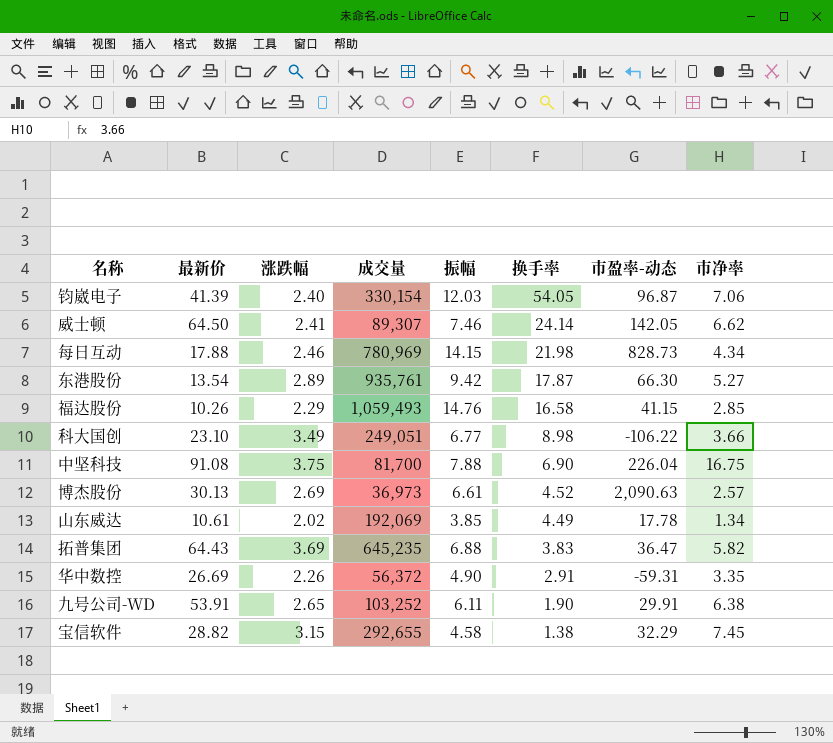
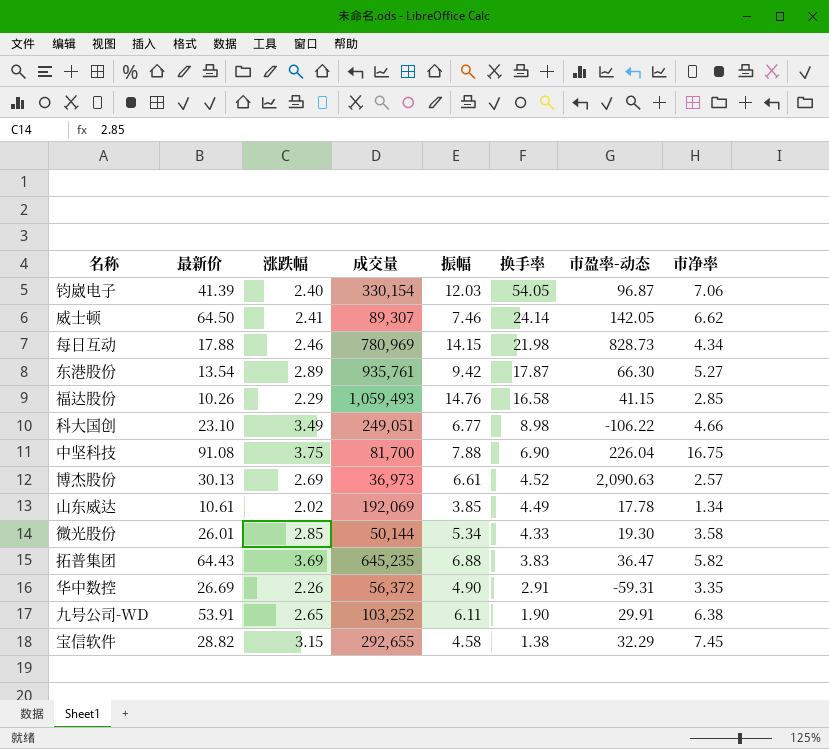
科大国创 | 市净率: 3.66 -> 4.66
row 微光股份: none -> 26.01 | 2.85 | 50,144 | 5.34 | 4.33 | 19.30 | 3.58

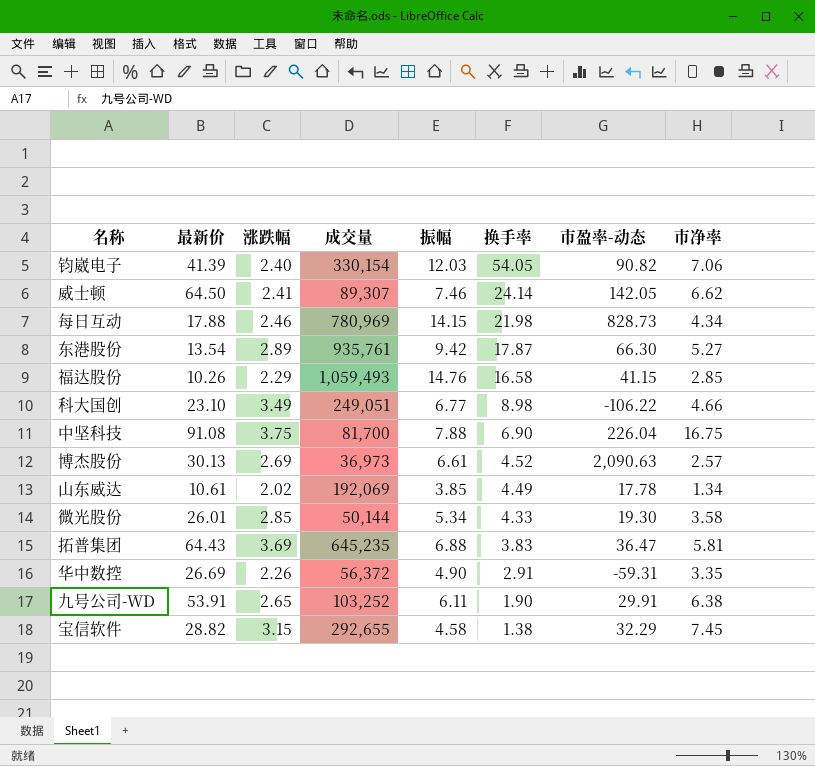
钧崴电子 | 市盈率-动态: 96.87 -> 90.82
拓普集团 | 市净率: 5.82 -> 5.81

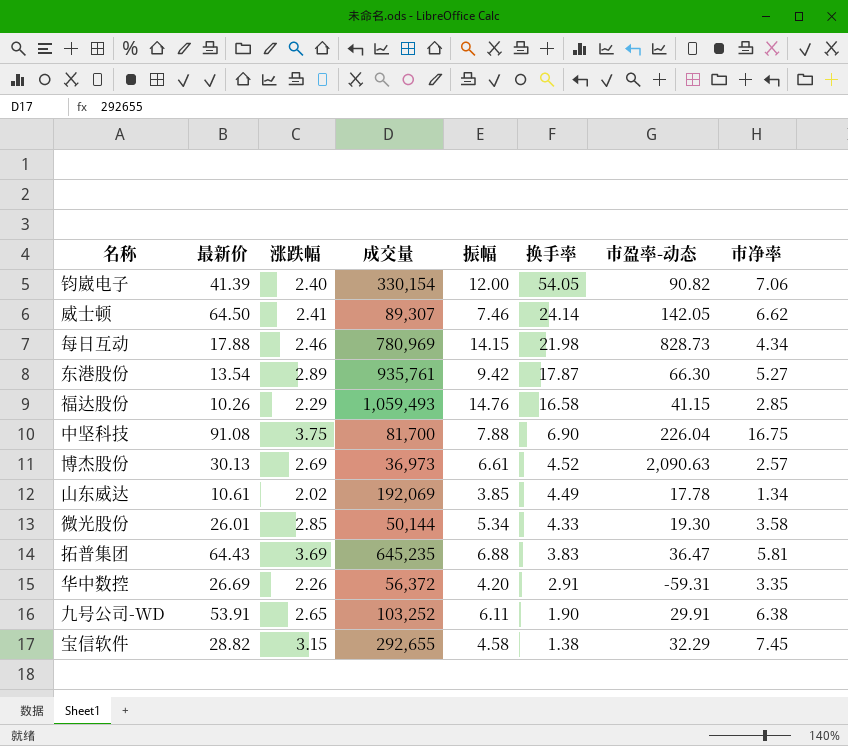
row 科大国创: 23.10 | 3.49 | 249,051 | 6.77 | 8.98 | -106.22 | 4.66 -> none
钧崴电子 | 振幅: 12.03 -> 12.00
华中数控 | 振幅: 4.90 -> 4.20

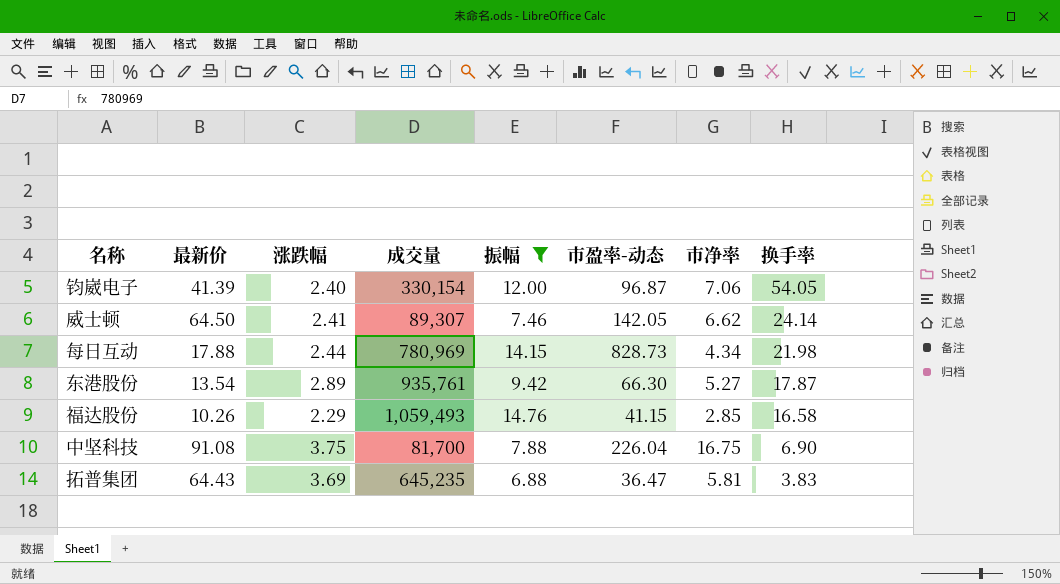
filter: none -> 振幅 >= 6.88
column 换手率 | position: 6 -> 8
钧崴电子 | 市盈率-动态: 90.82 -> 96.87
每日互动 | 涨跌幅: 2.46 -> 2.44

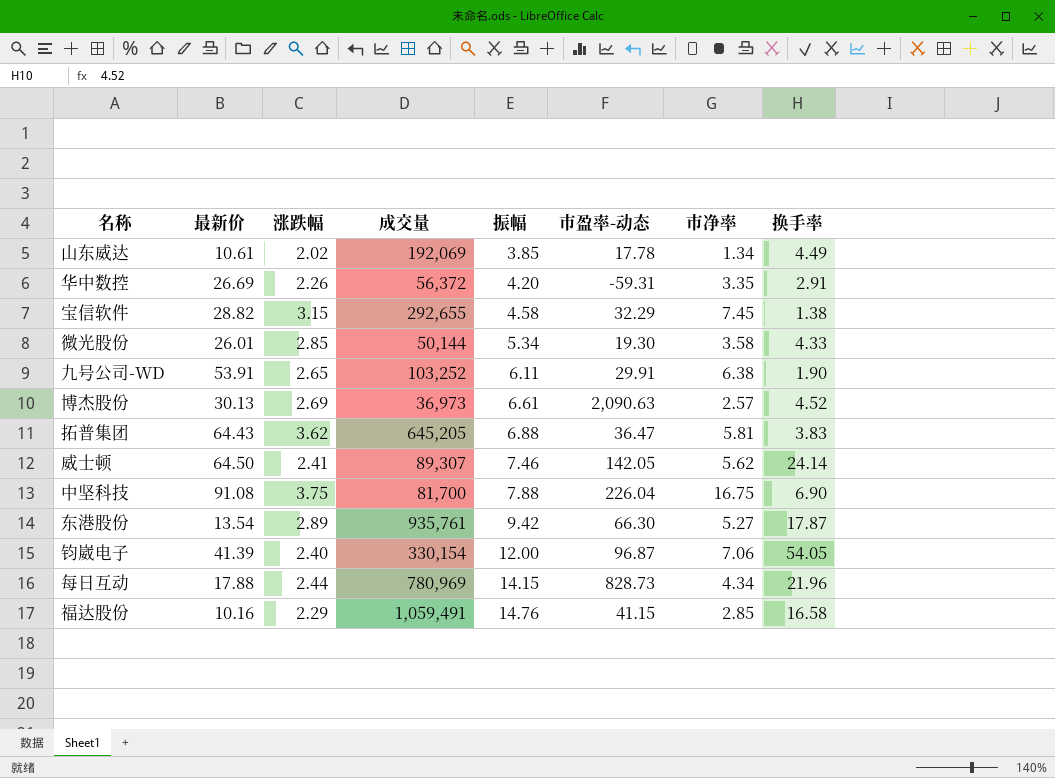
filter: 振幅 >= 6.88 -> none
row order: 换手率 descending -> 振幅 ascending
拓普集团 | 涨跌幅: 3.69 -> 3.62
拓普集团 | 成交量: 645,235 -> 645,205
威士顿 | 市净率: 6.62 -> 5.62
每日互动 | 换手率: 21.98 -> 21.96
福达股份 | 最新价: 10.26 -> 10.16
福达股份 | 成交量: 1,059,493 -> 1,059,491

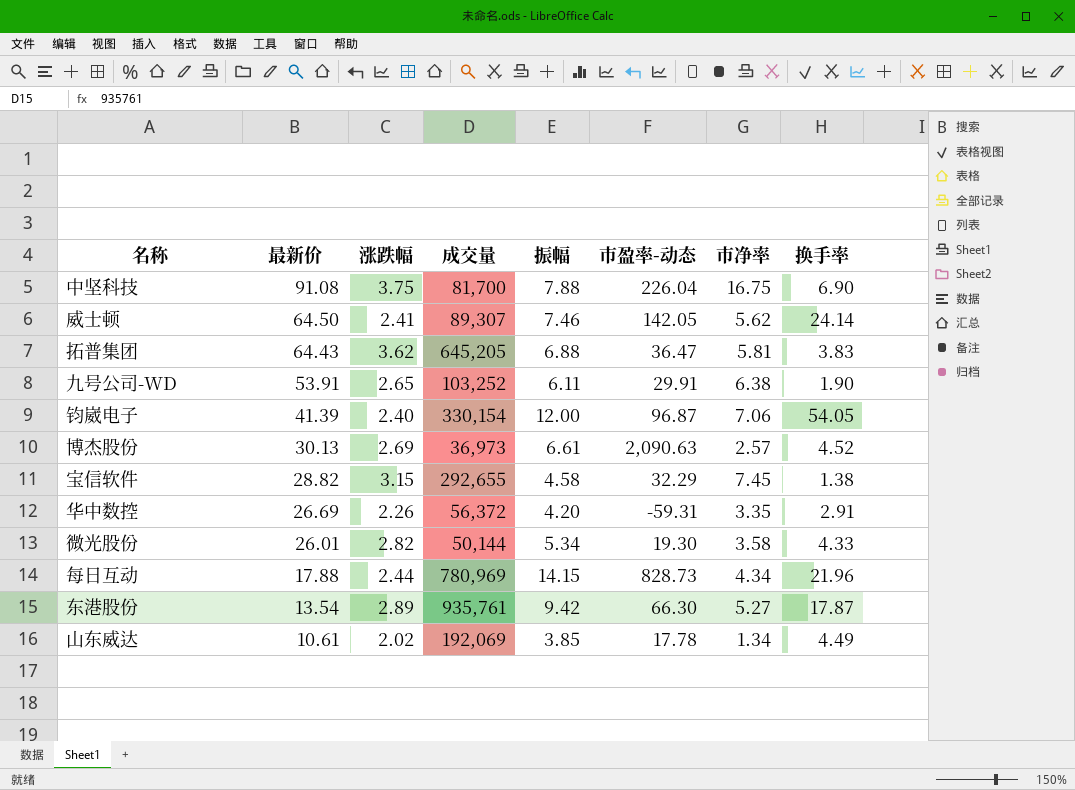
row order: 振幅 ascending -> 最新价 descending
row 福达股份: 10.16 | 2.29 | 1,059,491 | 14.76 | 41.15 | 2.85 | 16.58 -> none
微光股份 | 涨跌幅: 2.85 -> 2.82

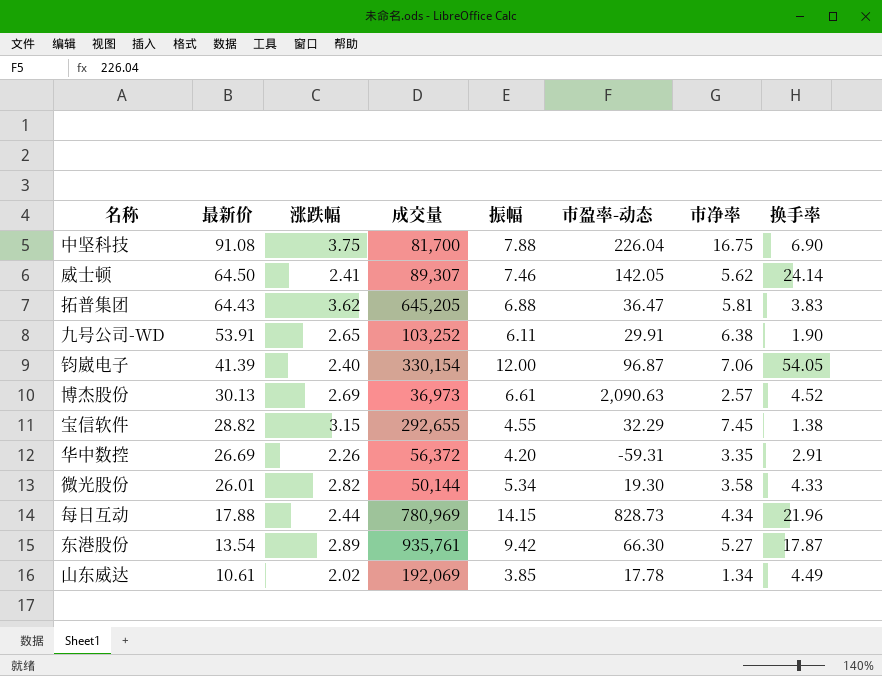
宝信软件 | 振幅: 4.58 -> 4.55

